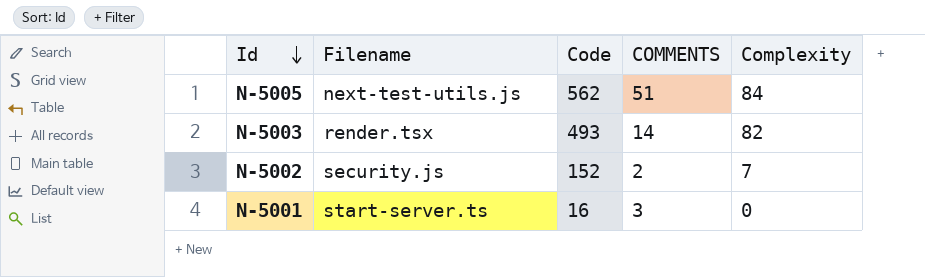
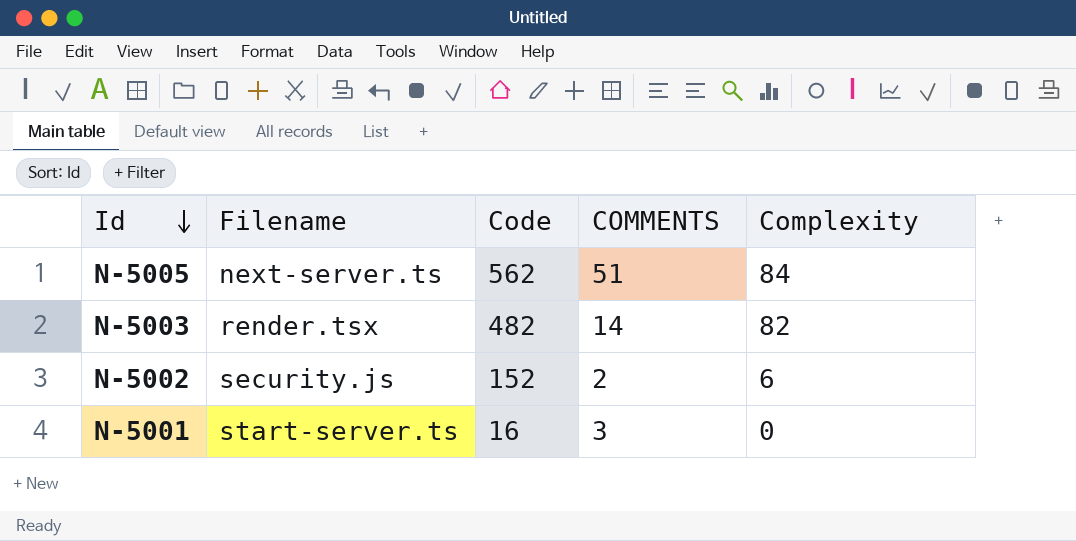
N-5005 | Filename: next-test-utils.js -> next-server.ts
N-5003 | Code: 493 -> 482
N-5002 | Complexity: 7 -> 6

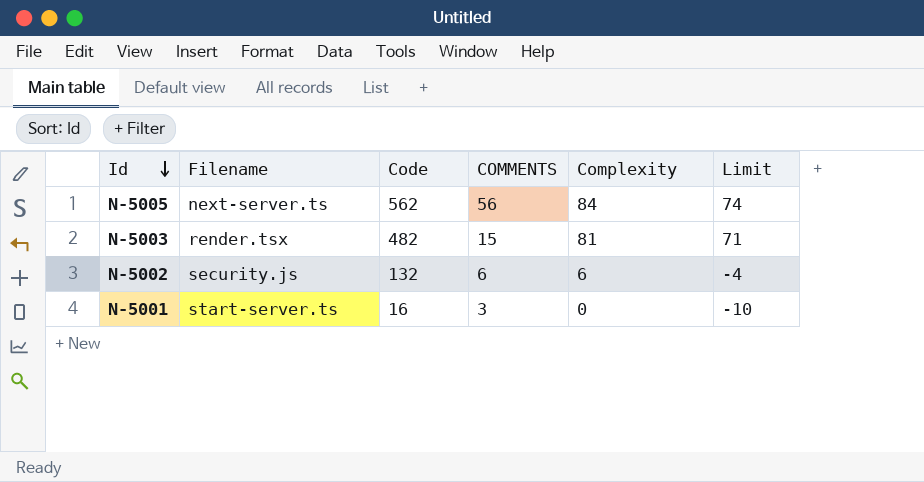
column Limit | formula: none -> [Complexity] - 10
N-5005 | COMMENTS: 51 -> 56
N-5003 | COMMENTS: 14 -> 15
N-5003 | Complexity: 82 -> 81
N-5002 | Code: 152 -> 132
N-5002 | COMMENTS: 2 -> 6

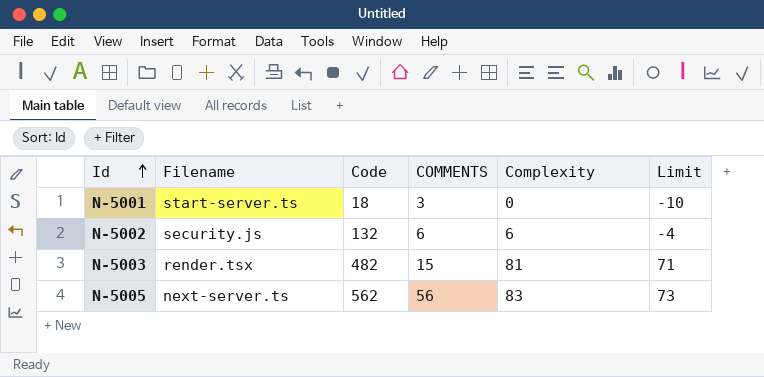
row order: Id descending -> Id ascending
N-5001 | Code: 16 -> 18
N-5005 | Complexity: 84 -> 83
N-5005 | Limit: 74 -> 73

